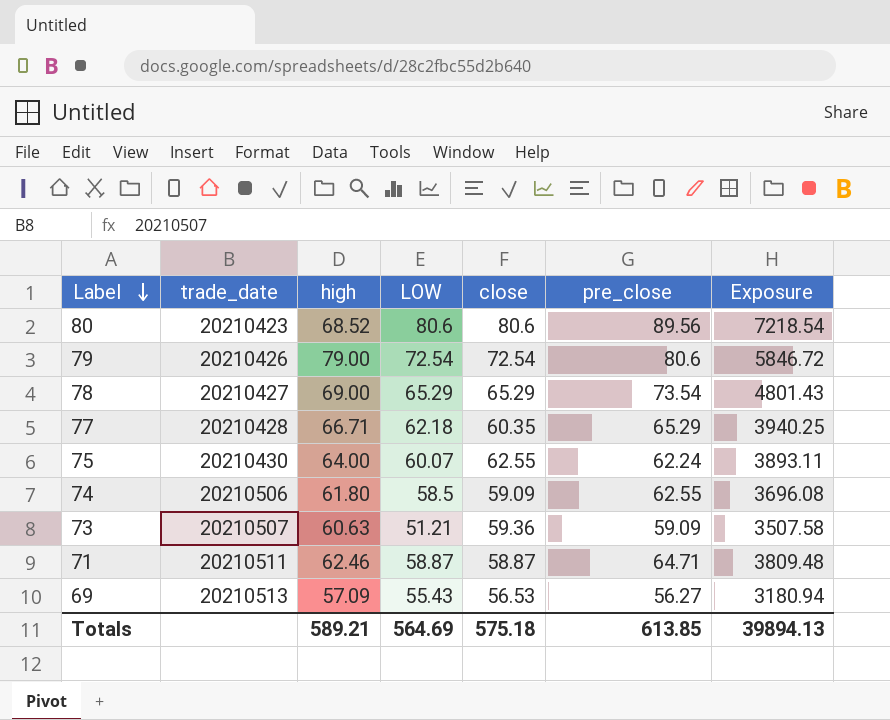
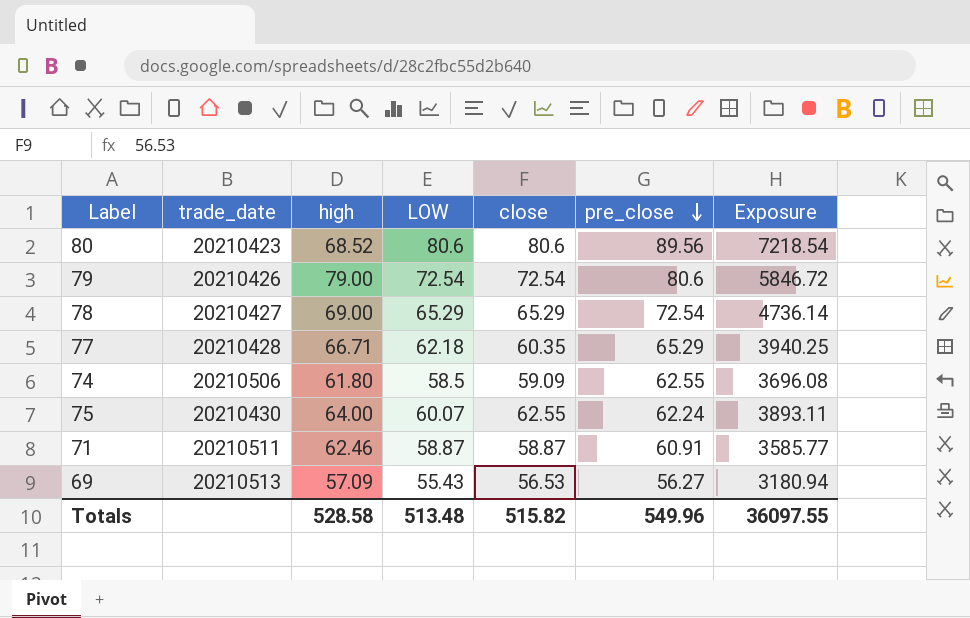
row order: Label descending -> pre_close descending
row 73: 20210507 | 60.63 | 51.21 | 59.36 | 59.09 | 3507.58 -> none
78 | pre_close: 73.54 -> 72.54
78 | Exposure: 4801.43 -> 4736.14
71 | pre_close: 64.71 -> 60.91
71 | Exposure: 3809.48 -> 3585.77
Totals | high: 589.21 -> 528.58
Totals | LOW: 564.69 -> 513.48
Totals | close: 575.18 -> 515.82
Totals | pre_close: 613.85 -> 549.96
Totals | Exposure: 39894.13 -> 36097.55

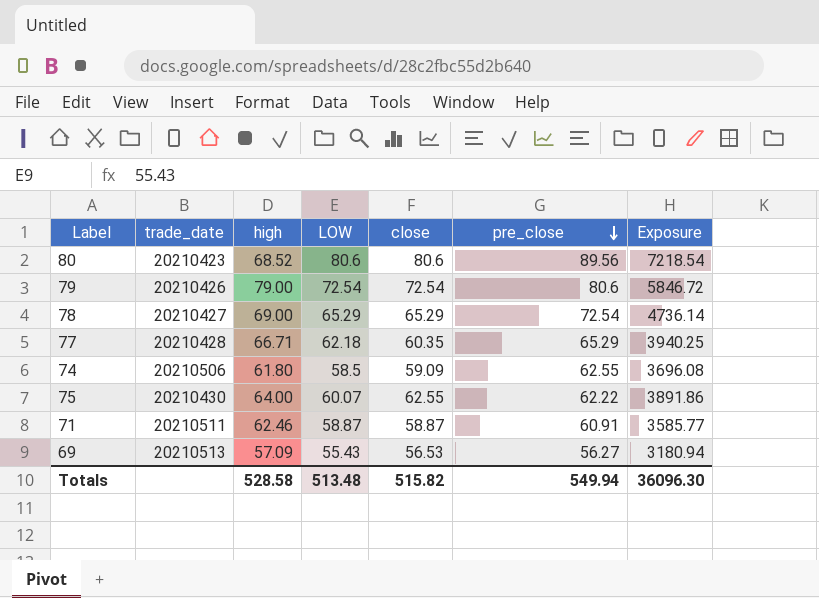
75 | pre_close: 62.24 -> 62.22
75 | Exposure: 3893.11 -> 3891.86
Totals | pre_close: 549.96 -> 549.94
Totals | Exposure: 36097.55 -> 36096.30

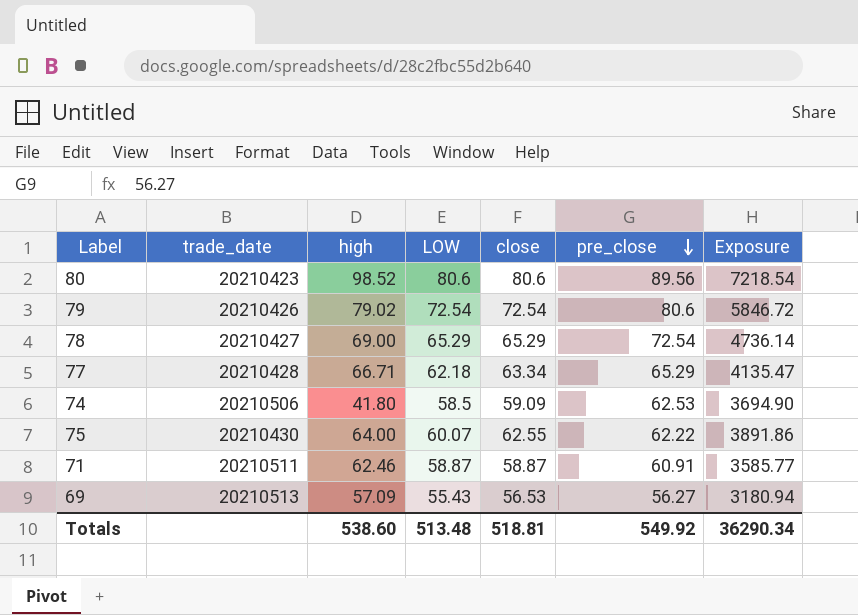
80 | high: 68.52 -> 98.52
79 | high: 79.00 -> 79.02
77 | close: 60.35 -> 63.34
77 | Exposure: 3940.25 -> 4135.47
74 | high: 61.80 -> 41.80
74 | pre_close: 62.55 -> 62.53
74 | Exposure: 3696.08 -> 3694.90
Totals | high: 528.58 -> 538.60
Totals | close: 515.82 -> 518.81
Totals | pre_close: 549.94 -> 549.92
Totals | Exposure: 36096.30 -> 36290.34

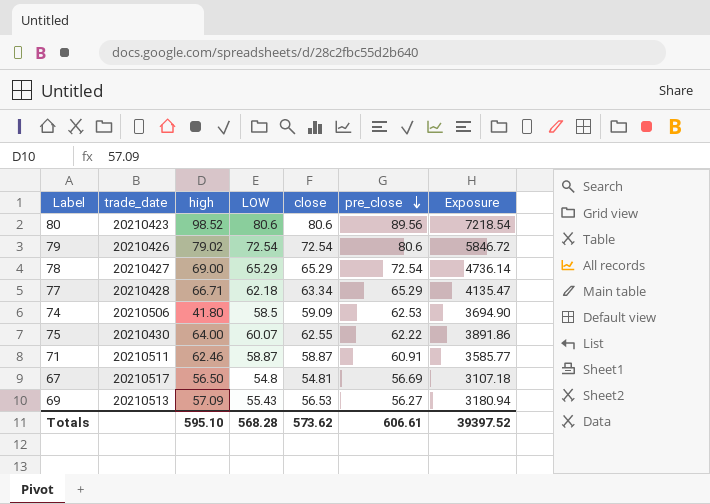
row 67: none -> 20210517 | 56.50 | 54.8 | 54.81 | 56.69 | 3107.18
Totals | high: 538.60 -> 595.10
Totals | LOW: 513.48 -> 568.28
Totals | close: 518.81 -> 573.62
Totals | pre_close: 549.92 -> 606.61
Totals | Exposure: 36290.34 -> 39397.52

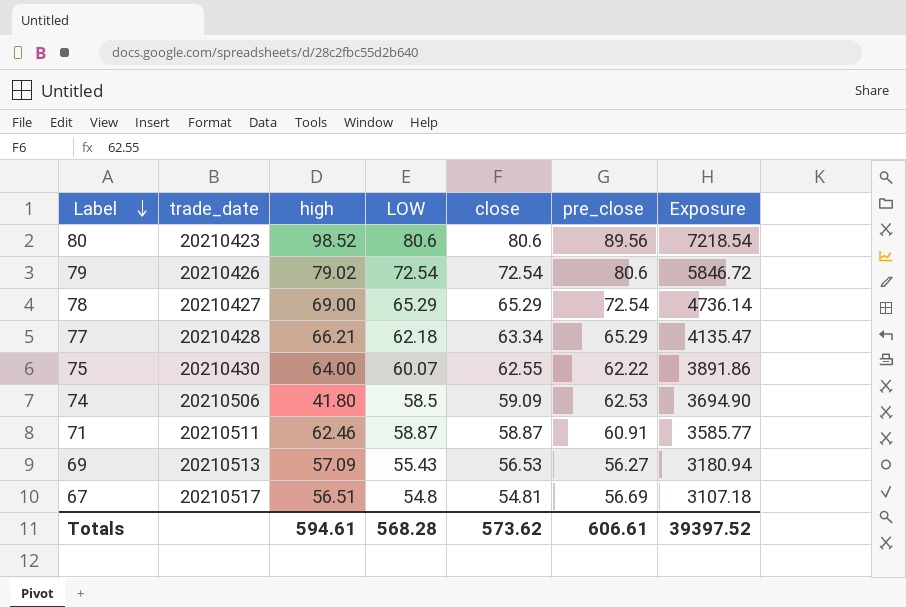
row order: pre_close descending -> Label descending
77 | high: 66.71 -> 66.21
67 | high: 56.50 -> 56.51
Totals | high: 595.10 -> 594.61

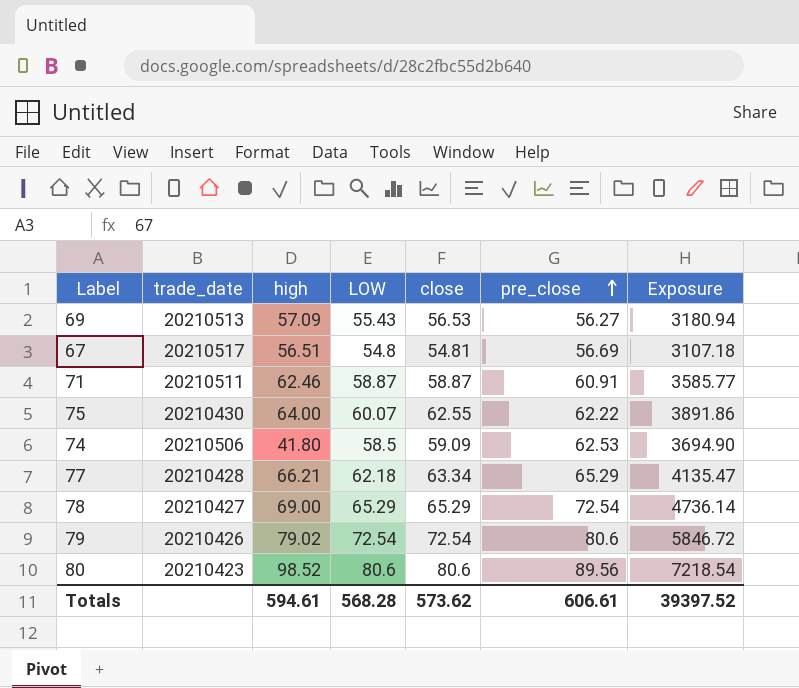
row order: Label descending -> pre_close ascending

